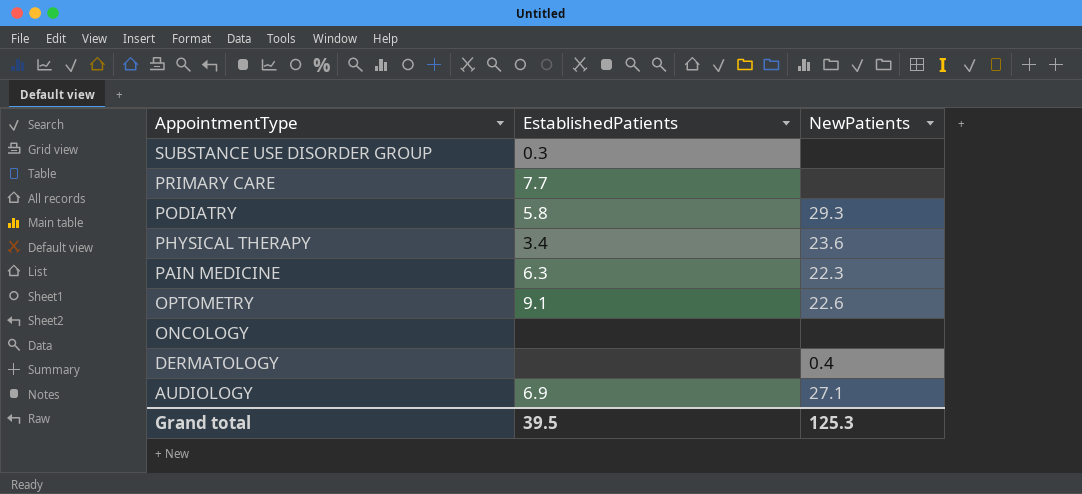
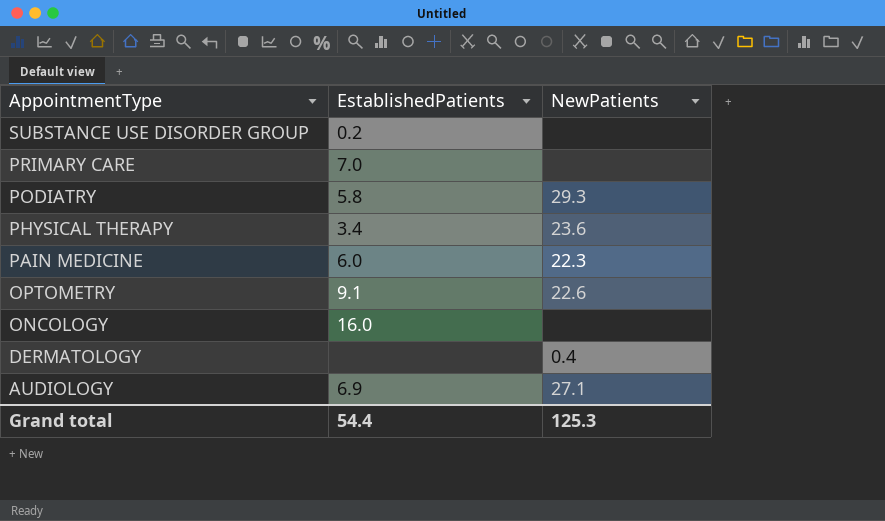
SUBSTANCE USE DISORDER GROUP | EstablishedPatients: 0.3 -> 0.2
PRIMARY CARE | EstablishedPatients: 7.7 -> 7.0
PAIN MEDICINE | EstablishedPatients: 6.3 -> 6.0
ONCOLOGY | EstablishedPatients: none -> 16.0
Grand total | EstablishedPatients: 39.5 -> 54.4

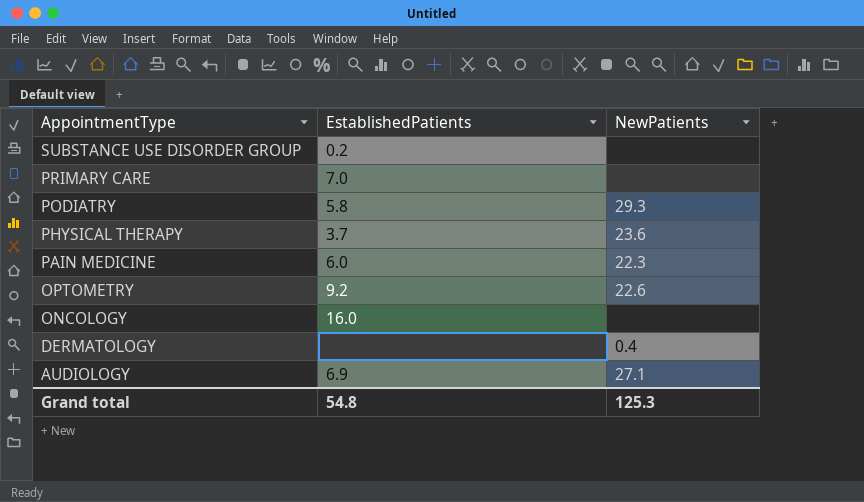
PHYSICAL THERAPY | EstablishedPatients: 3.4 -> 3.7
OPTOMETRY | EstablishedPatients: 9.1 -> 9.2
Grand total | EstablishedPatients: 54.4 -> 54.8

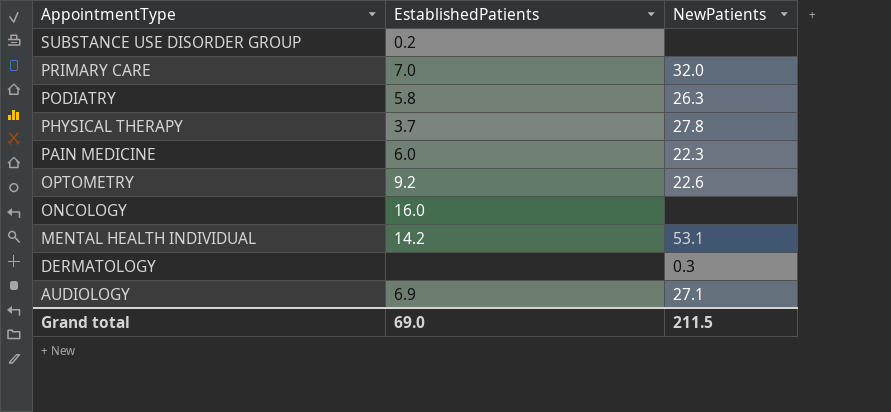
PRIMARY CARE | NewPatients: none -> 32.0
PODIATRY | NewPatients: 29.3 -> 26.3
PHYSICAL THERAPY | NewPatients: 23.6 -> 27.8
row MENTAL HEALTH INDIVIDUAL: none -> 14.2 | 53.1
DERMATOLOGY | NewPatients: 0.4 -> 0.3
Grand total | EstablishedPatients: 54.8 -> 69.0
Grand total | NewPatients: 125.3 -> 211.5

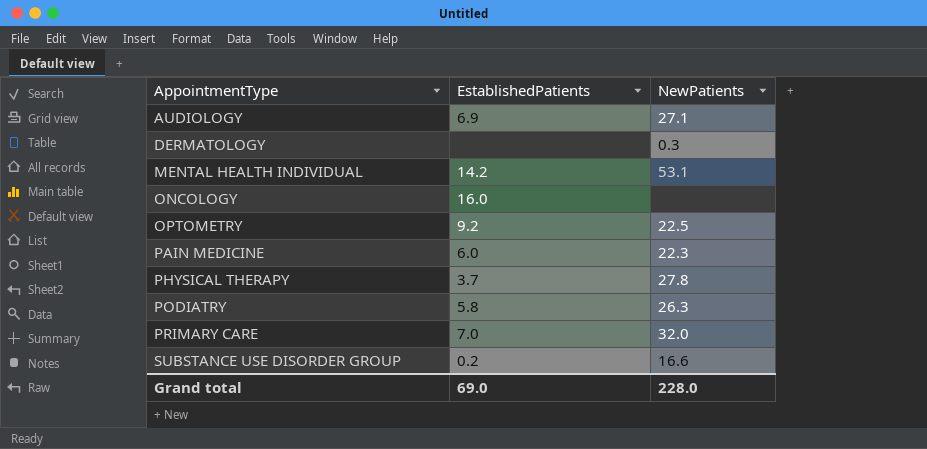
row order: AppointmentType descending -> AppointmentType ascending
OPTOMETRY | NewPatients: 22.6 -> 22.5
SUBSTANCE USE DISORDER GROUP | NewPatients: none -> 16.6
Grand total | NewPatients: 211.5 -> 228.0

